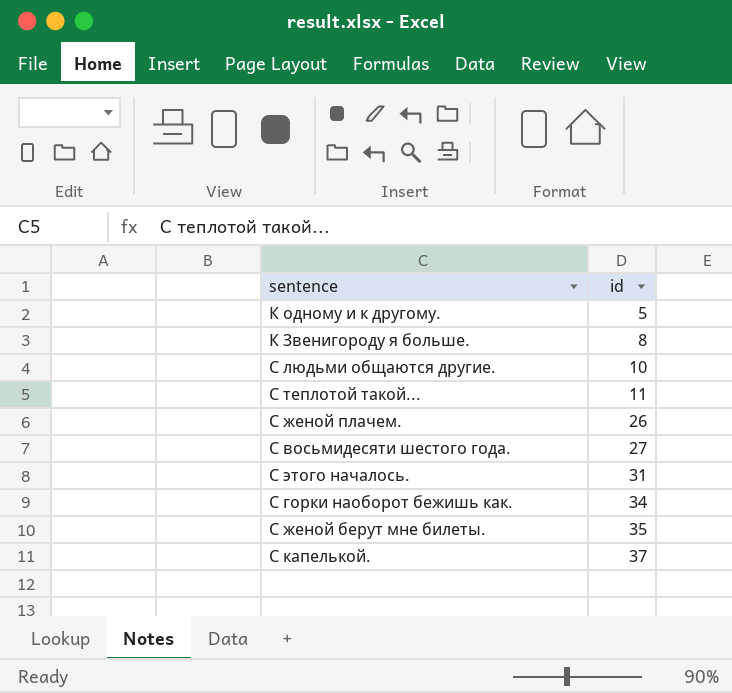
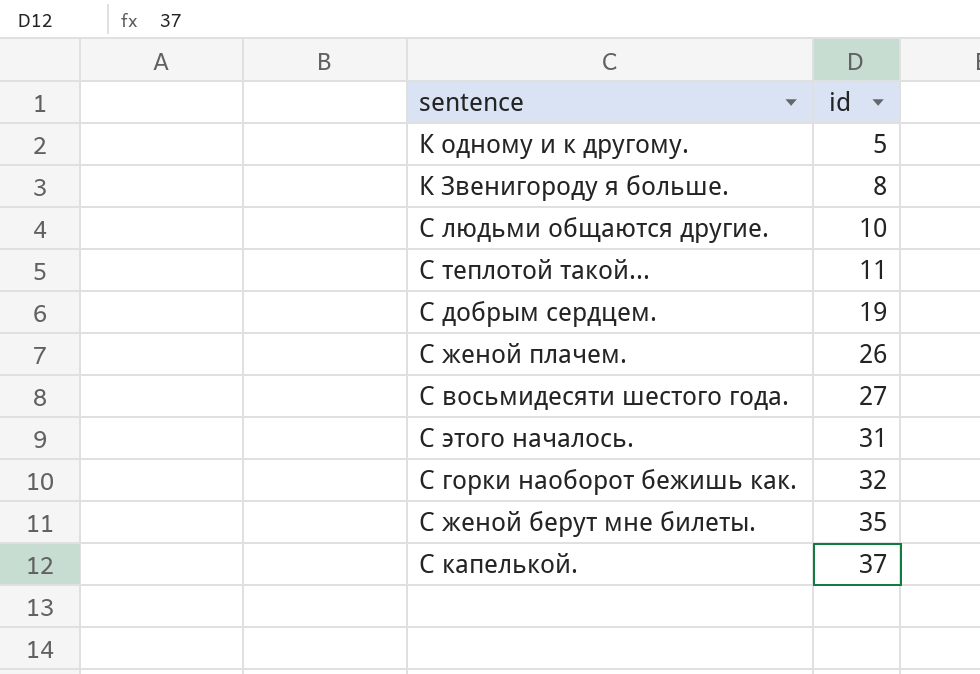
row С добрым сердцем.: none -> 19
С горки наоборот бежишь как. | id: 34 -> 32

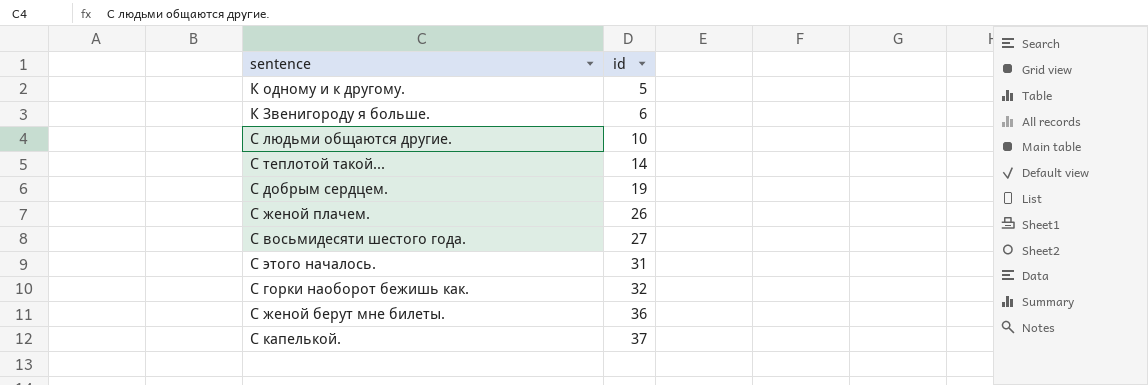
К Звенигороду я больше. | id: 8 -> 6
С теплотой такой... | id: 11 -> 14
С женой берут мне билеты. | id: 35 -> 36

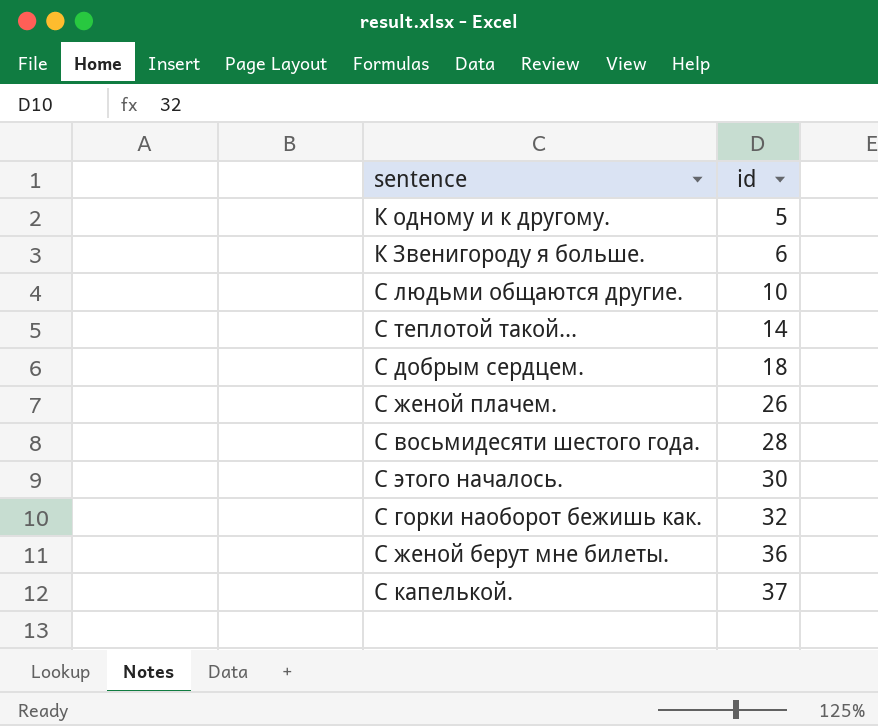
С добрым сердцем. | id: 19 -> 18
С восьмидесяти шестого года. | id: 27 -> 28
С этого началось. | id: 31 -> 30

